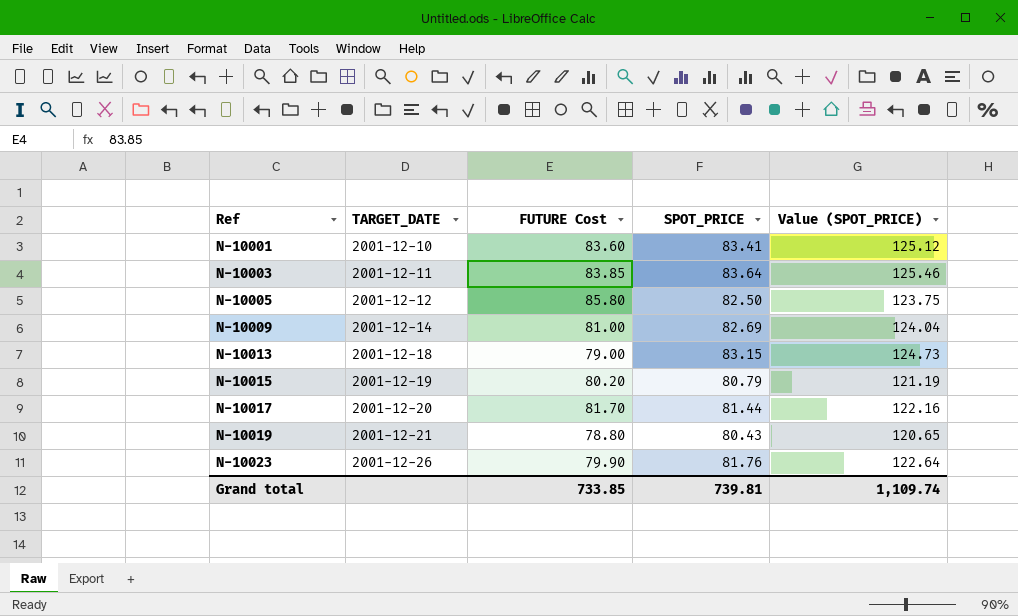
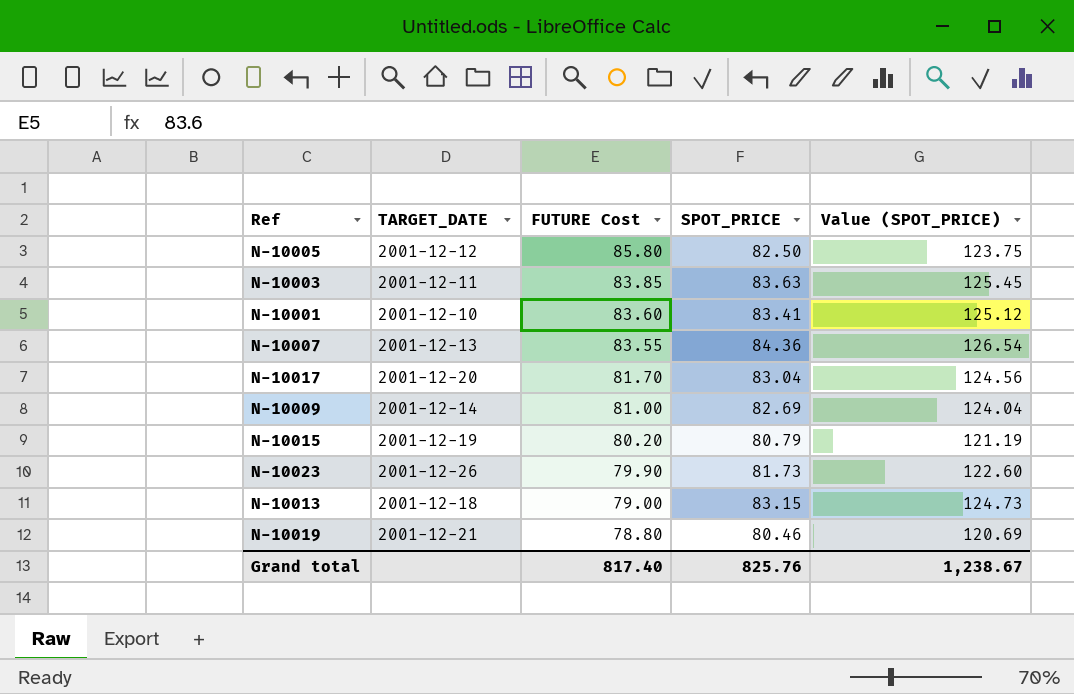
row order: Ref ascending -> FUTURE Cost descending
N-10003 | SPOT_PRICE: 83.64 -> 83.63
N-10003 | Value (SPOT_PRICE): 125.46 -> 125.45
row N-10007: none -> 2001-12-13 | 83.55 | 84.36 | 126.54
N-10017 | SPOT_PRICE: 81.44 -> 83.04
N-10017 | Value (SPOT_PRICE): 122.16 -> 124.56
N-10023 | SPOT_PRICE: 81.76 -> 81.73
N-10023 | Value (SPOT_PRICE): 122.64 -> 122.60
N-10019 | SPOT_PRICE: 80.43 -> 80.46
N-10019 | Value (SPOT_PRICE): 120.65 -> 120.69
Grand total | FUTURE Cost: 733.85 -> 817.40
Grand total | SPOT_PRICE: 739.81 -> 825.76
Grand total | Value (SPOT_PRICE): 1,109.74 -> 1,238.67

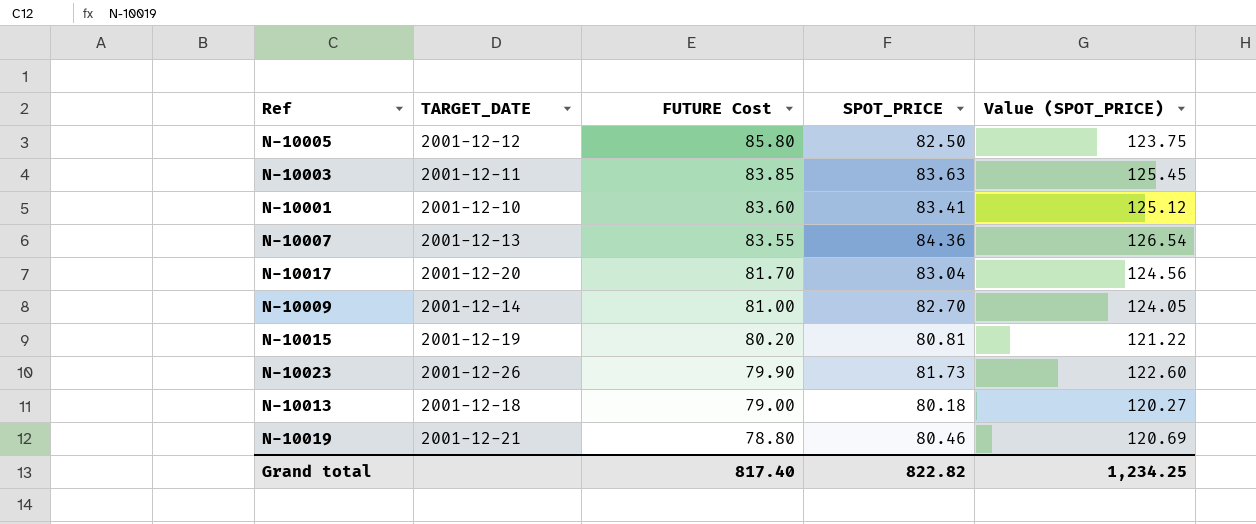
N-10009 | SPOT_PRICE: 82.69 -> 82.70
N-10009 | Value (SPOT_PRICE): 124.04 -> 124.05
N-10015 | SPOT_PRICE: 80.79 -> 80.81
N-10015 | Value (SPOT_PRICE): 121.19 -> 121.22
N-10013 | SPOT_PRICE: 83.15 -> 80.18
N-10013 | Value (SPOT_PRICE): 124.73 -> 120.27
Grand total | SPOT_PRICE: 825.76 -> 822.82
Grand total | Value (SPOT_PRICE): 1,238.67 -> 1,234.25

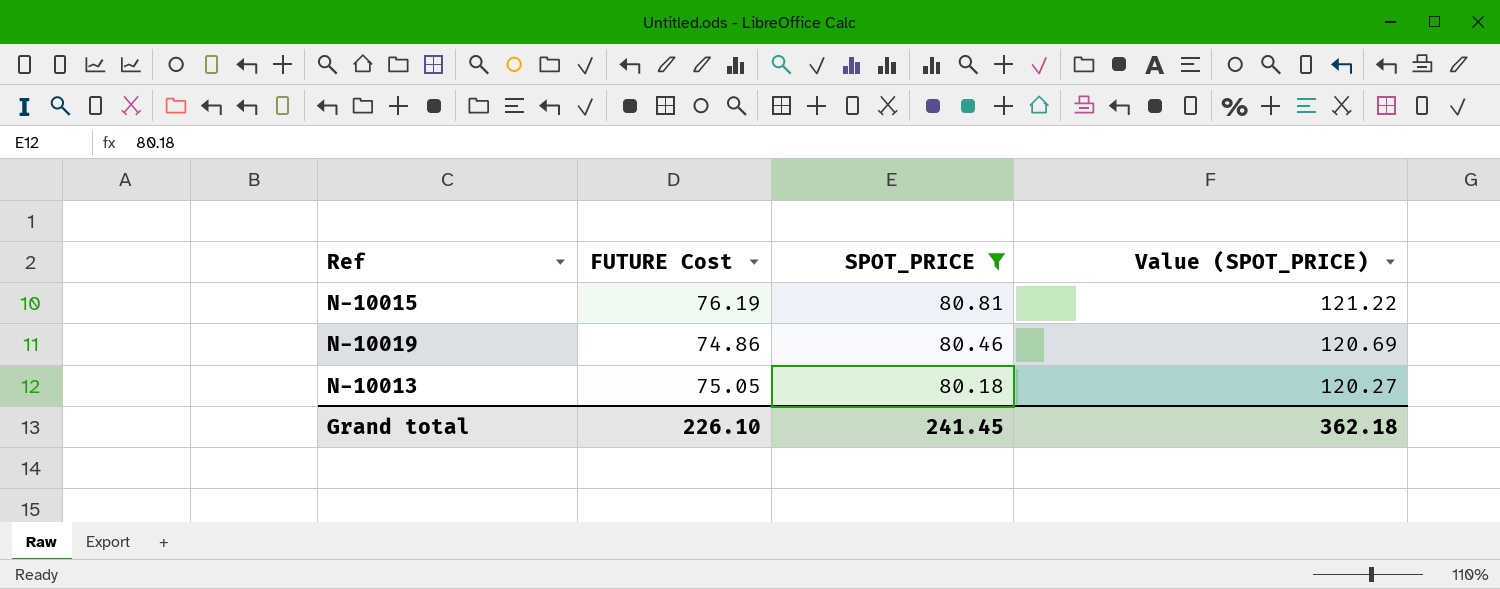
filter: none -> SPOT_PRICE <= 80.81
row order: FUTURE Cost descending -> SPOT_PRICE descending
column TARGET_DATE | position: 2 -> none
N-10015 | FUTURE Cost: 80.20 -> 76.19
N-10019 | FUTURE Cost: 78.80 -> 74.86
N-10013 | FUTURE Cost: 79.00 -> 75.05
Grand total | FUTURE Cost: 817.40 -> 226.10
Grand total | SPOT_PRICE: 822.82 -> 241.45
Grand total | Value (SPOT_PRICE): 1,234.25 -> 362.18

